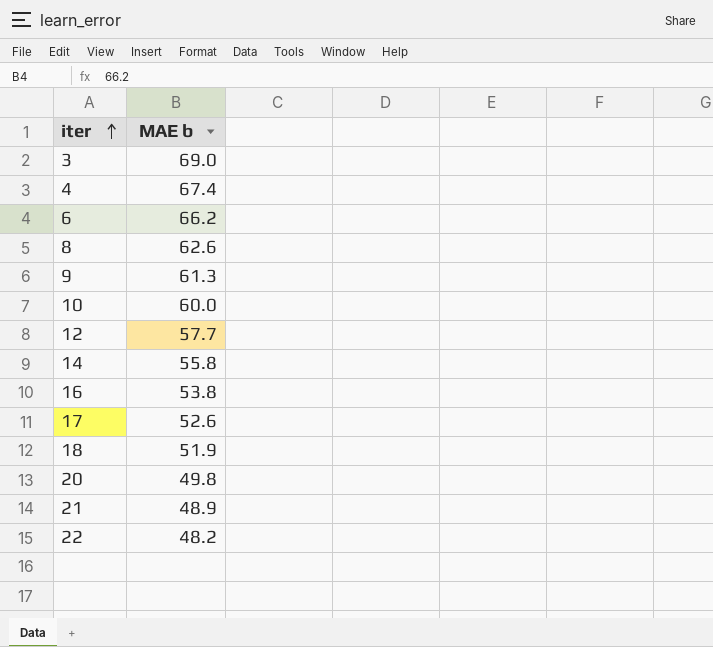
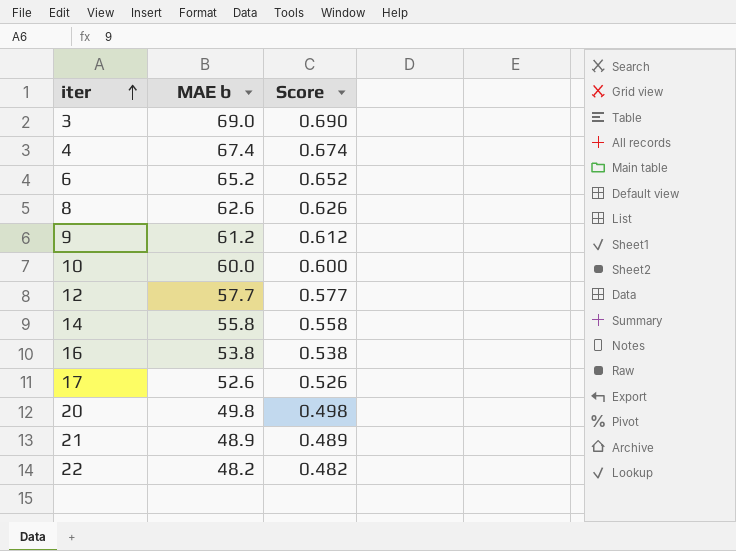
column Score | formula: none -> [MAE b] * 0.01
row 18: 51.9 -> none
6 | MAE b: 66.2 -> 65.2
9 | MAE b: 61.3 -> 61.2

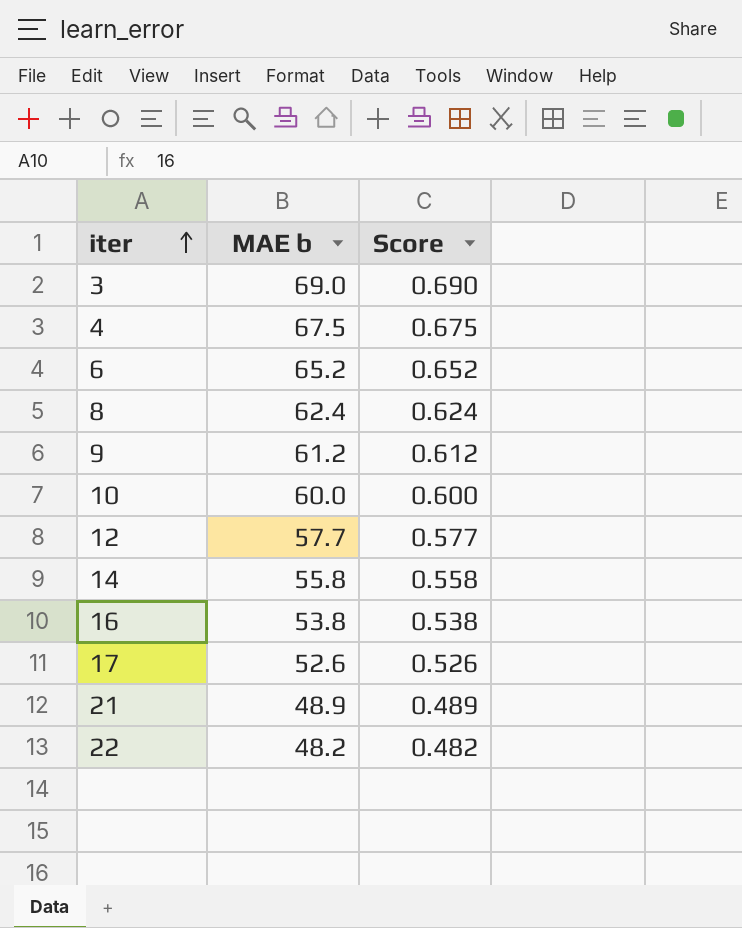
row 20: 49.8 | 0.498 -> none
4 | MAE b: 67.4 -> 67.5
4 | Score: 0.674 -> 0.675
8 | MAE b: 62.6 -> 62.4
8 | Score: 0.626 -> 0.624

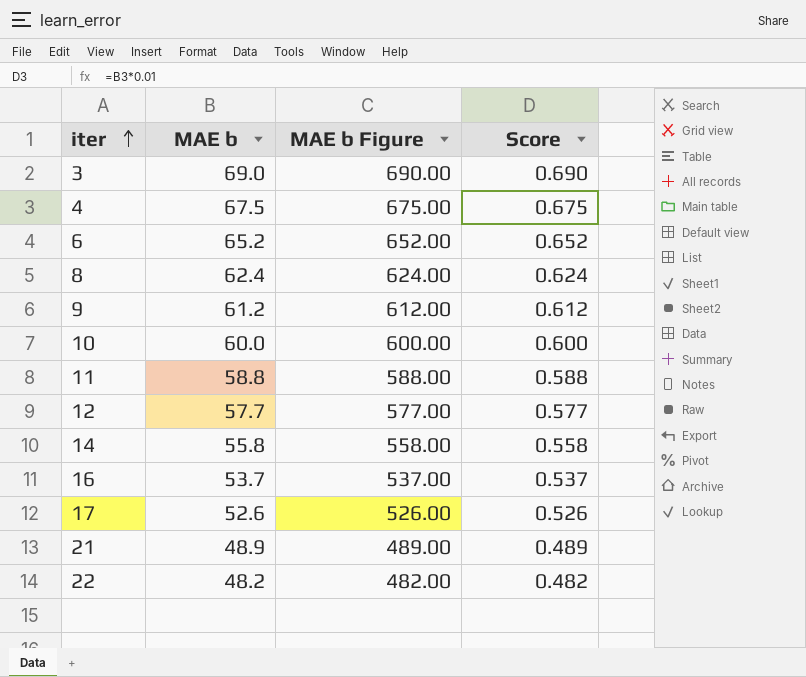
column MAE b Figure | formula: none -> [MAE b] * 10
row 11: none -> 58.8 | 588.00 | 0.588
16 | MAE b: 53.8 -> 53.7
16 | Score: 0.538 -> 0.537

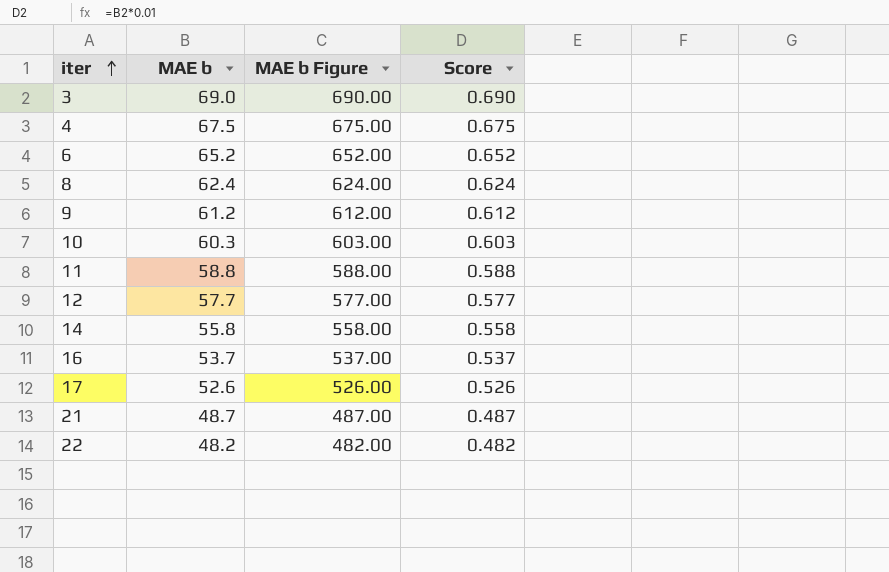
10 | MAE b: 60.0 -> 60.3
10 | MAE b Figure: 600.00 -> 603.00
10 | Score: 0.600 -> 0.603
21 | MAE b: 48.9 -> 48.7
21 | MAE b Figure: 489.00 -> 487.00
21 | Score: 0.489 -> 0.487

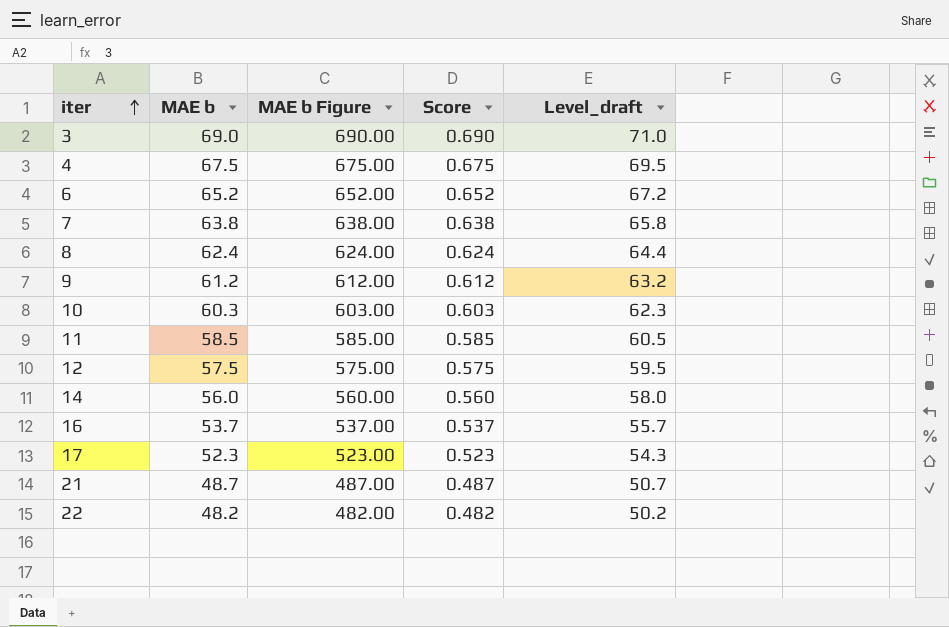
column Level_draft | formula: none -> [MAE b] + 2
row 7: none -> 63.8 | 638.00 | 0.638 | 65.8
11 | MAE b: 58.8 -> 58.5
11 | MAE b Figure: 588.00 -> 585.00
11 | Score: 0.588 -> 0.585
12 | MAE b: 57.7 -> 57.5
12 | MAE b Figure: 577.00 -> 575.00
12 | Score: 0.577 -> 0.575
14 | MAE b: 55.8 -> 56.0
14 | MAE b Figure: 558.00 -> 560.00
14 | Score: 0.558 -> 0.560
17 | MAE b: 52.6 -> 52.3
17 | MAE b Figure: 526.00 -> 523.00
17 | Score: 0.526 -> 0.523

